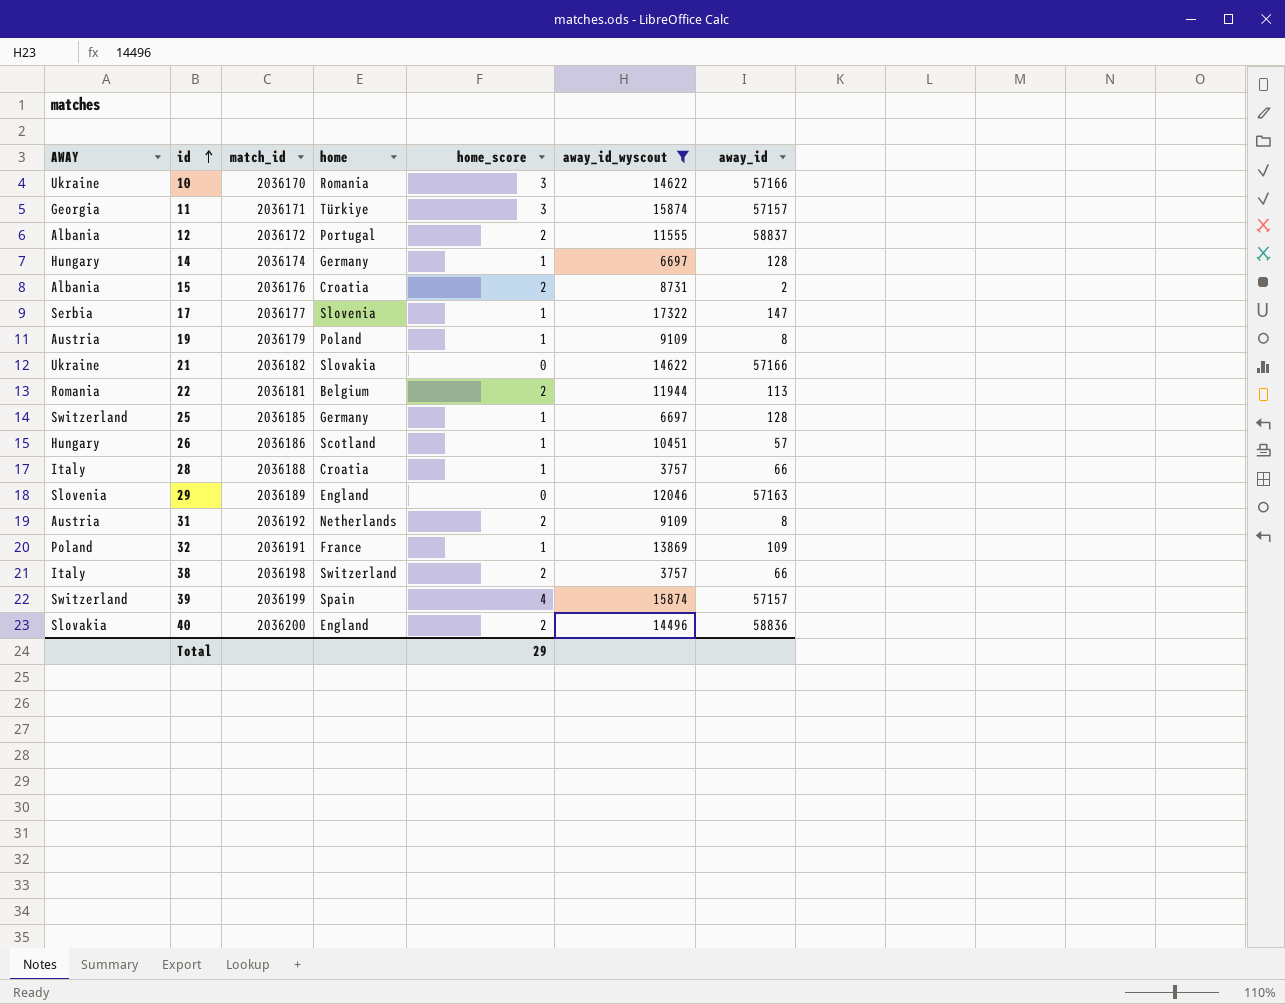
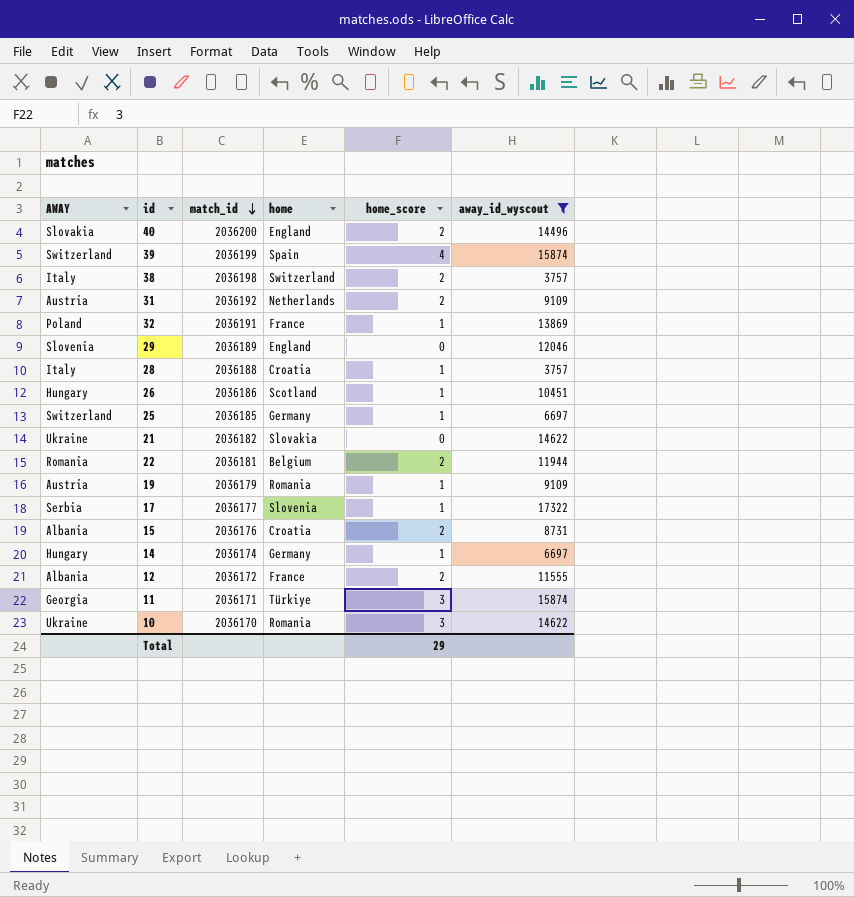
row order: id ascending -> match_id descending
column away_id | position: 7 -> none
19 | home: Poland -> Romania
12 | home: Portugal -> France

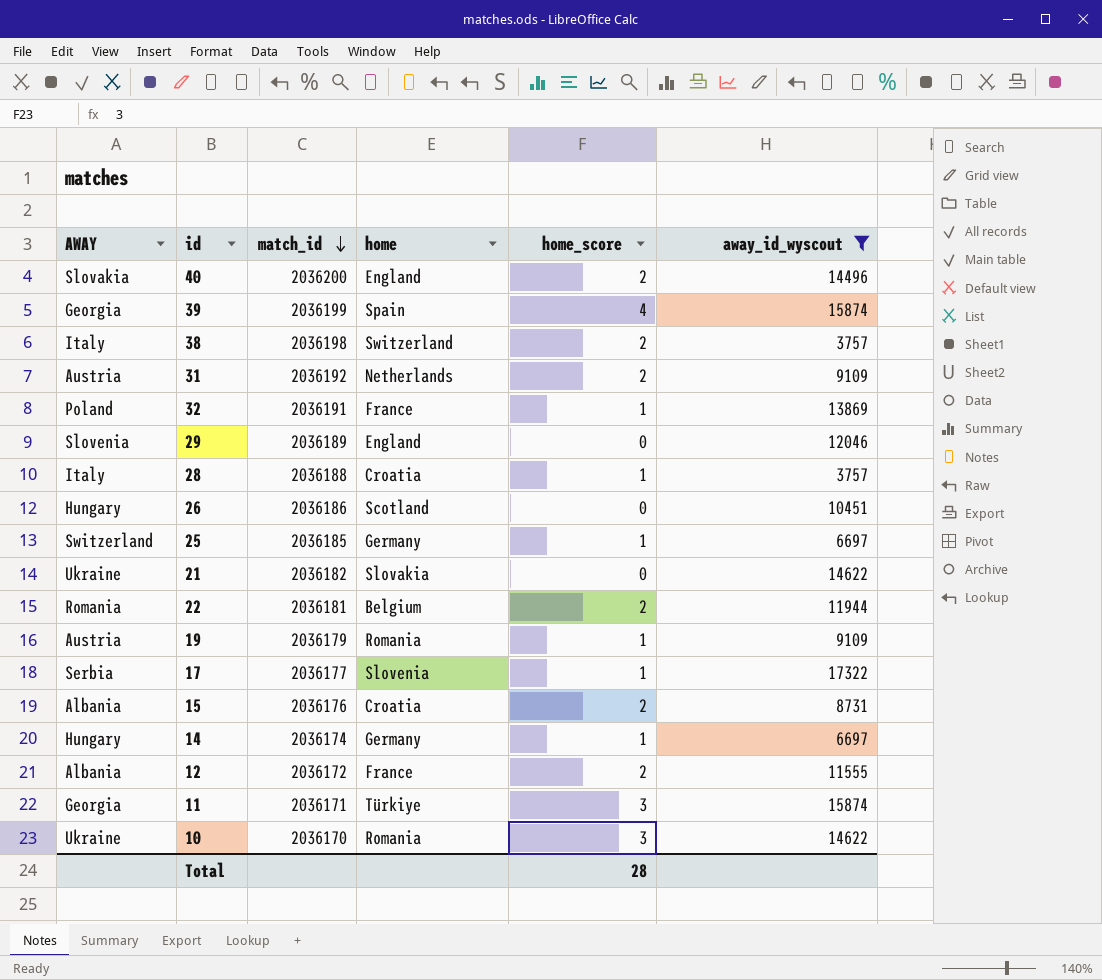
39 | AWAY: Switzerland -> Georgia
26 | home_score: 1 -> 0
Total | home_score: 29 -> 28

